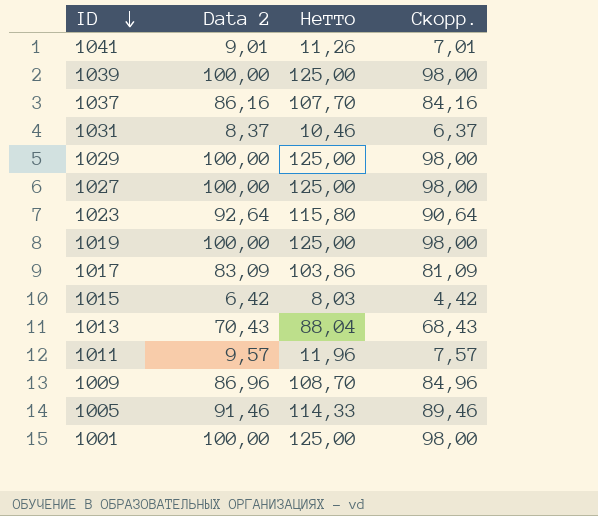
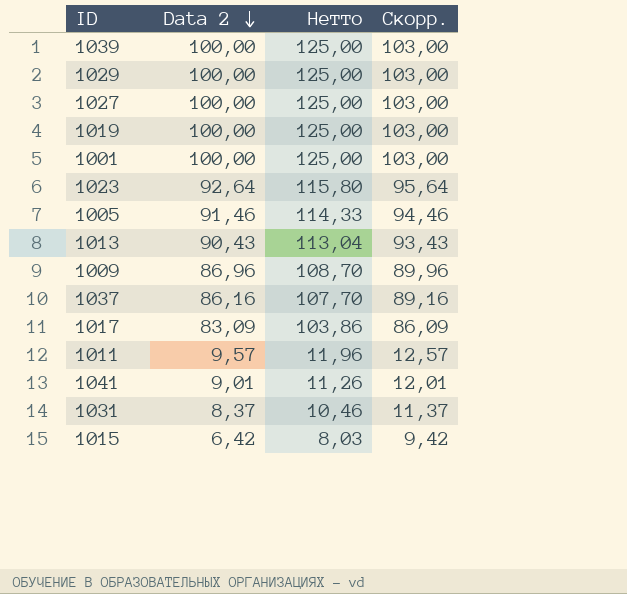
row order: ID descending -> Data 2 descending
column Скорр. | formula: [Data 2] - 2 -> [Data 2] + 3
1013 | Data 2: 70,43 -> 90,43
1013 | Нетто: 88,04 -> 113,04

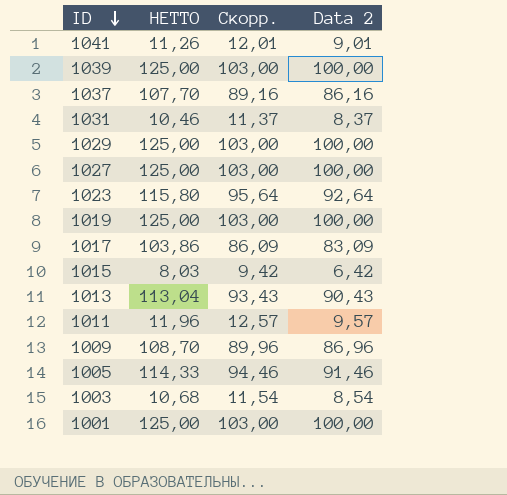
row order: Data 2 descending -> ID descending
column name: Нетто -> НЕТТО
column Data 2 | position: 2 -> 4
row 1003: none -> 10,68 | 11,54 | 8,54

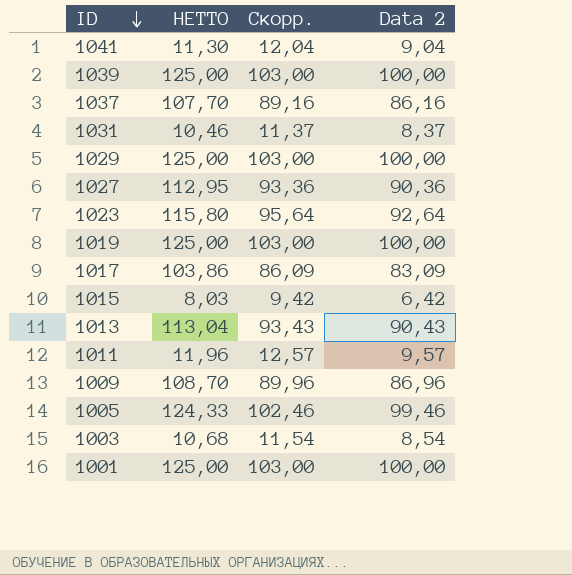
1041 | НЕТТО: 11,26 -> 11,30
1041 | Скорр.: 12,01 -> 12,04
1041 | Data 2: 9,01 -> 9,04
1027 | НЕТТО: 125,00 -> 112,95
1027 | Скорр.: 103,00 -> 93,36
1027 | Data 2: 100,00 -> 90,36
1005 | НЕТТО: 114,33 -> 124,33
1005 | Скорр.: 94,46 -> 102,46
1005 | Data 2: 91,46 -> 99,46

